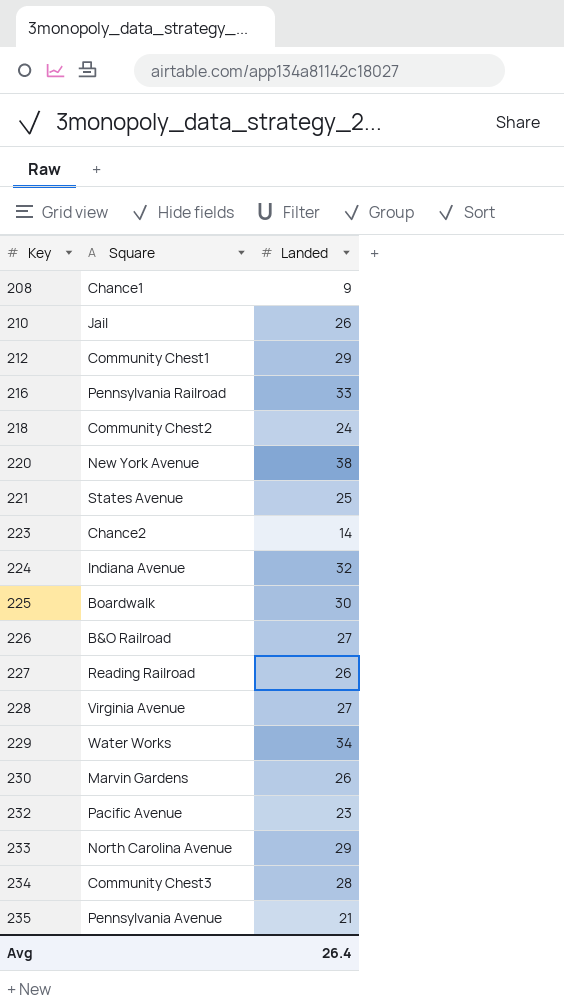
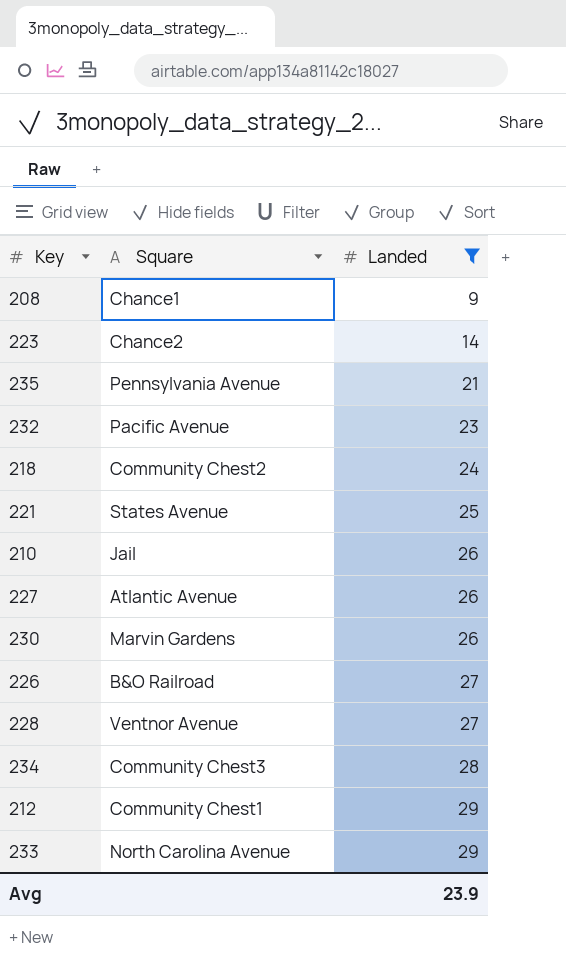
filter: none -> Landed <= 29
row order: Key ascending -> Landed ascending
227 | Square: Reading Railroad -> Atlantic Avenue
228 | Square: Virginia Avenue -> Ventnor Avenue
Avg | Landed: 26.4 -> 23.9

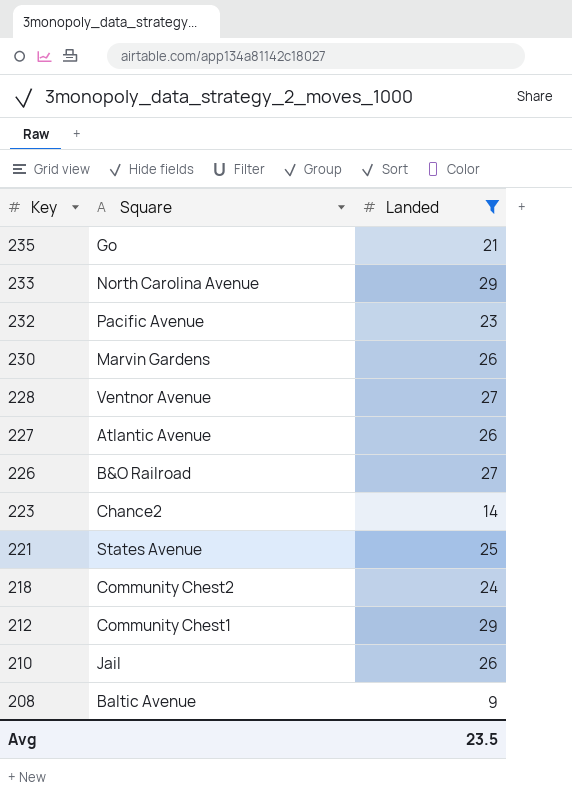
row order: Landed ascending -> Key descending
row 234: Community Chest3 | 28 -> none
235 | Square: Pennsylvania Avenue -> Go
208 | Square: Chance1 -> Baltic Avenue
Avg | Landed: 23.9 -> 23.5

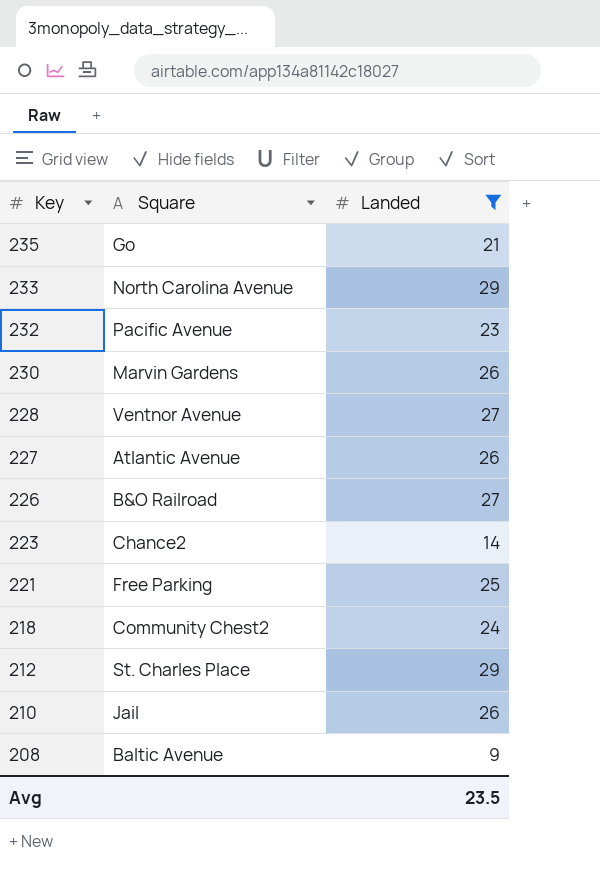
221 | Square: States Avenue -> Free Parking
212 | Square: Community Chest1 -> St. Charles Place

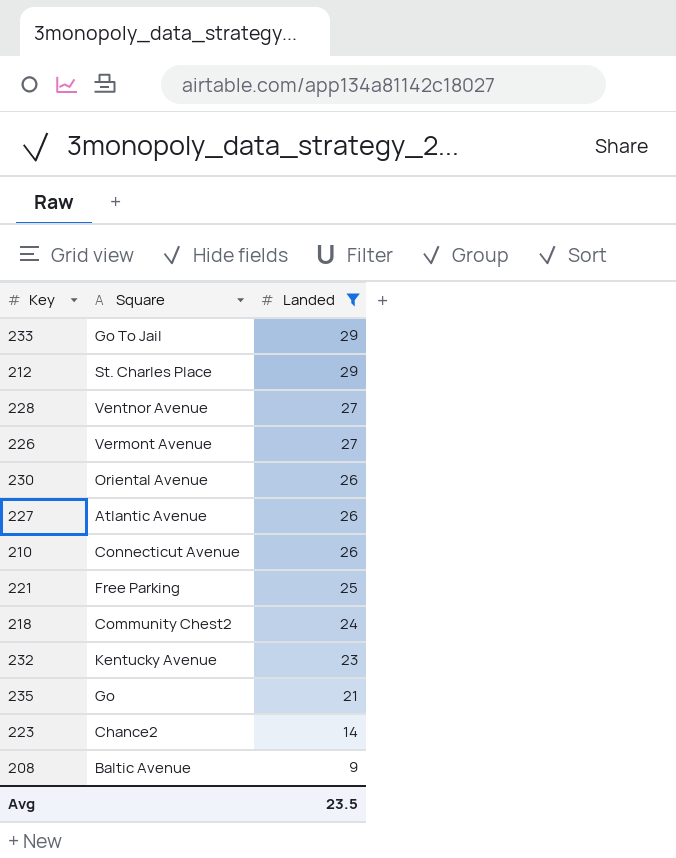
row order: Key descending -> Landed descending
233 | Square: North Carolina Avenue -> Go To Jail
226 | Square: B&O Railroad -> Vermont Avenue
230 | Square: Marvin Gardens -> Oriental Avenue
210 | Square: Jail -> Connecticut Avenue
232 | Square: Pacific Avenue -> Kentucky Avenue

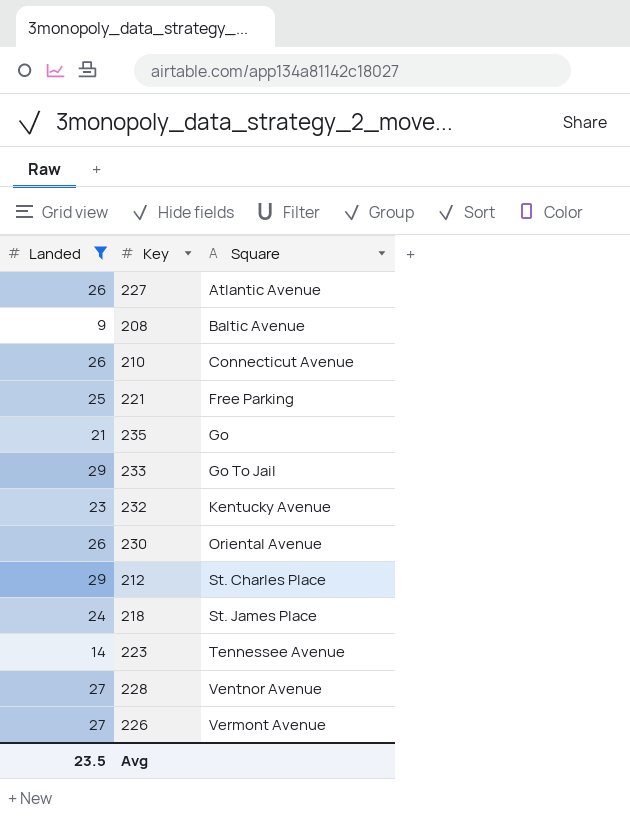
row order: Landed descending -> Square ascending
column Landed | position: 3 -> 1
218 | Square: Community Chest2 -> St. James Place
223 | Square: Chance2 -> Tennessee Avenue

